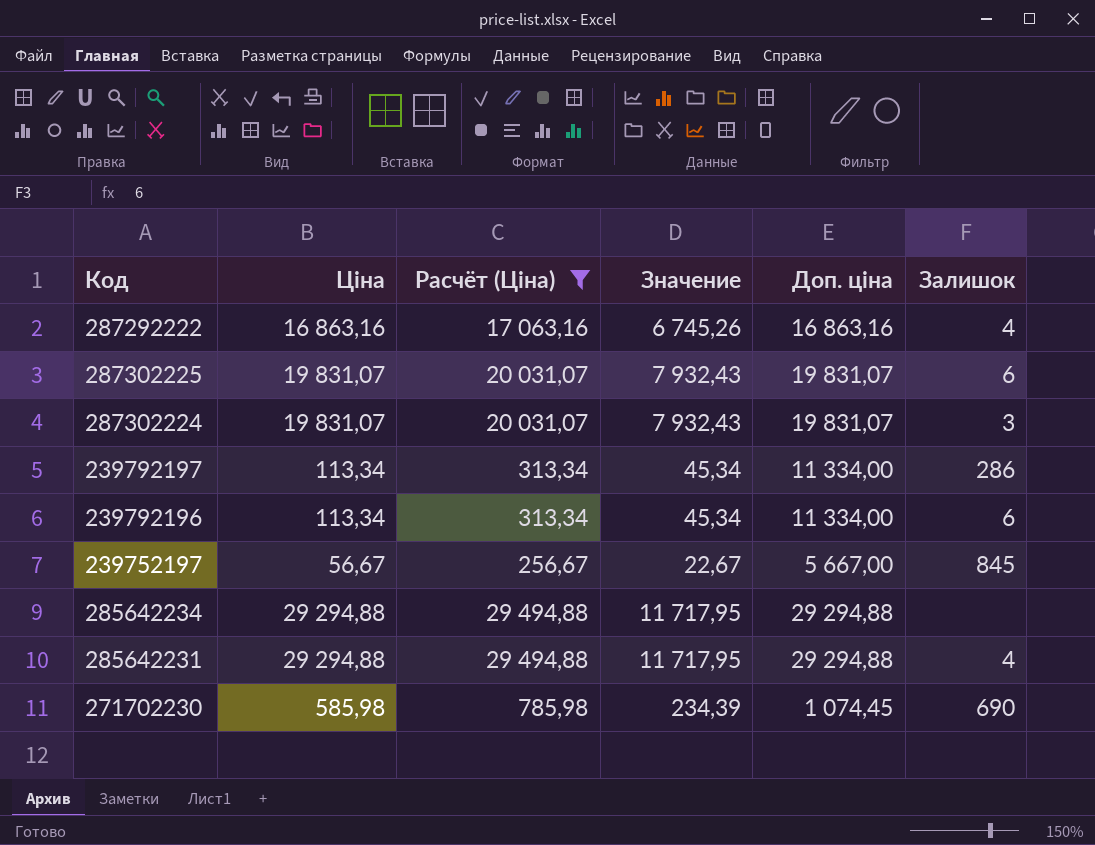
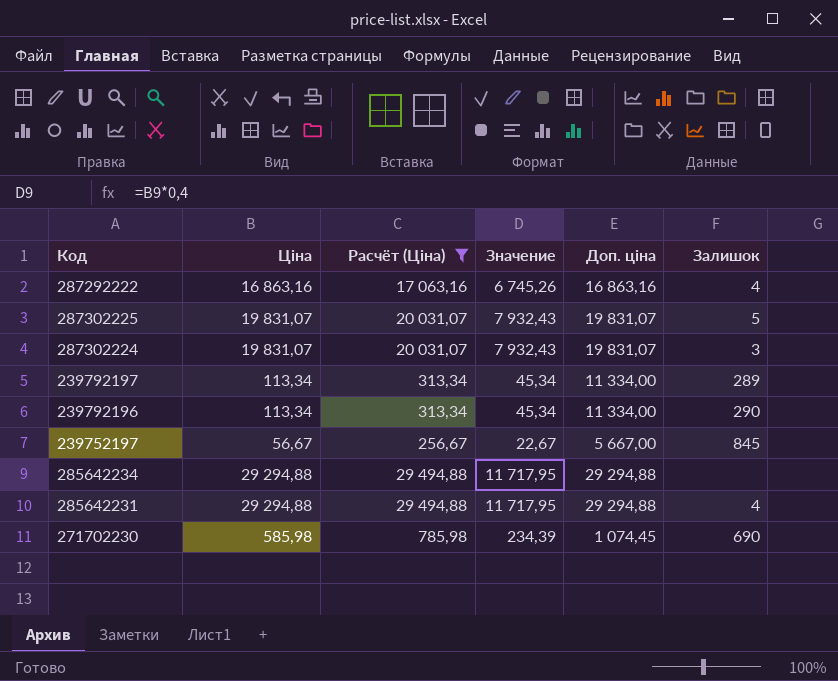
287302225 | Залишок: 6 -> 5
239792197 | Залишок: 286 -> 289
239792196 | Залишок: 6 -> 290

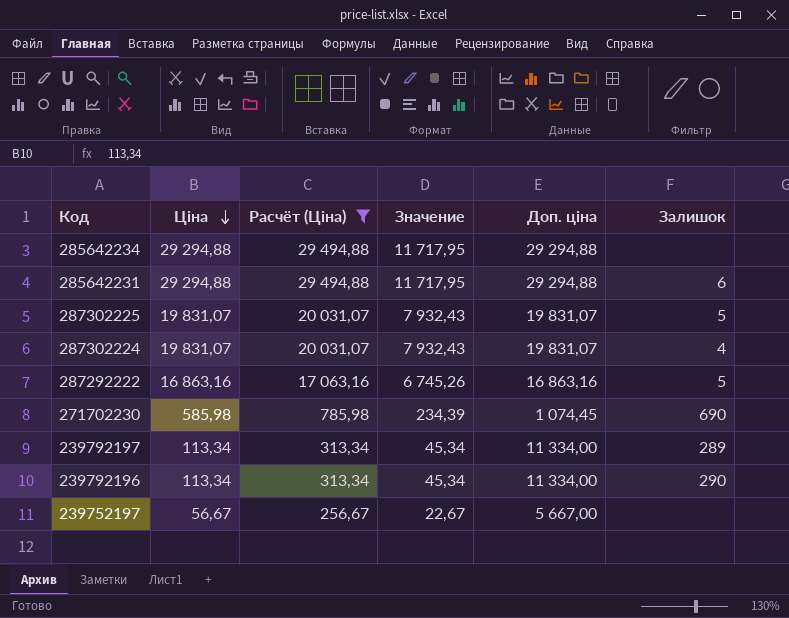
row order: none -> Ціна descending
285642231 | Залишок: 4 -> 6
287302224 | Залишок: 3 -> 4
287292222 | Залишок: 4 -> 5
239752197 | Залишок: 845 -> none

